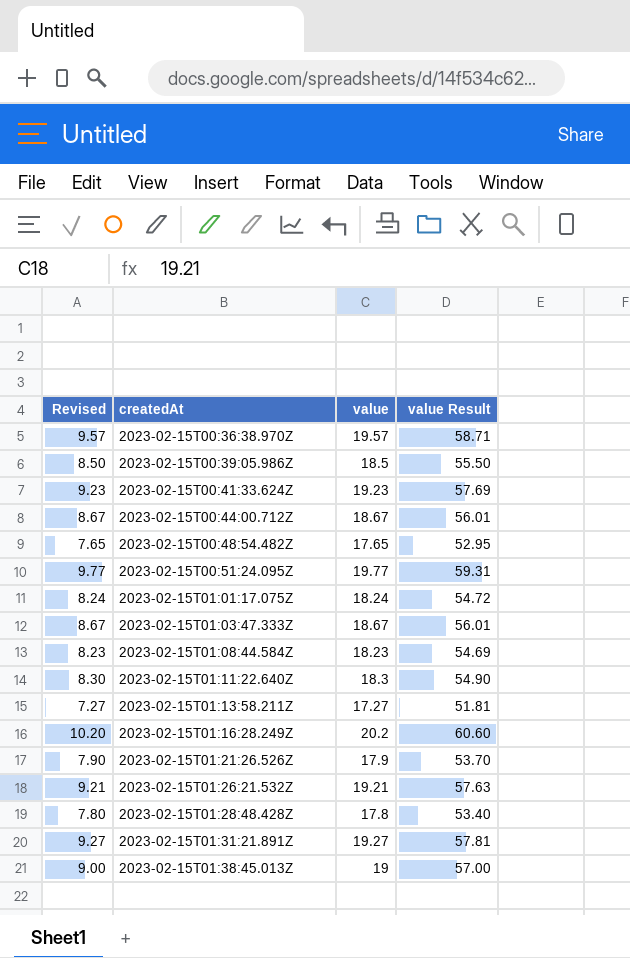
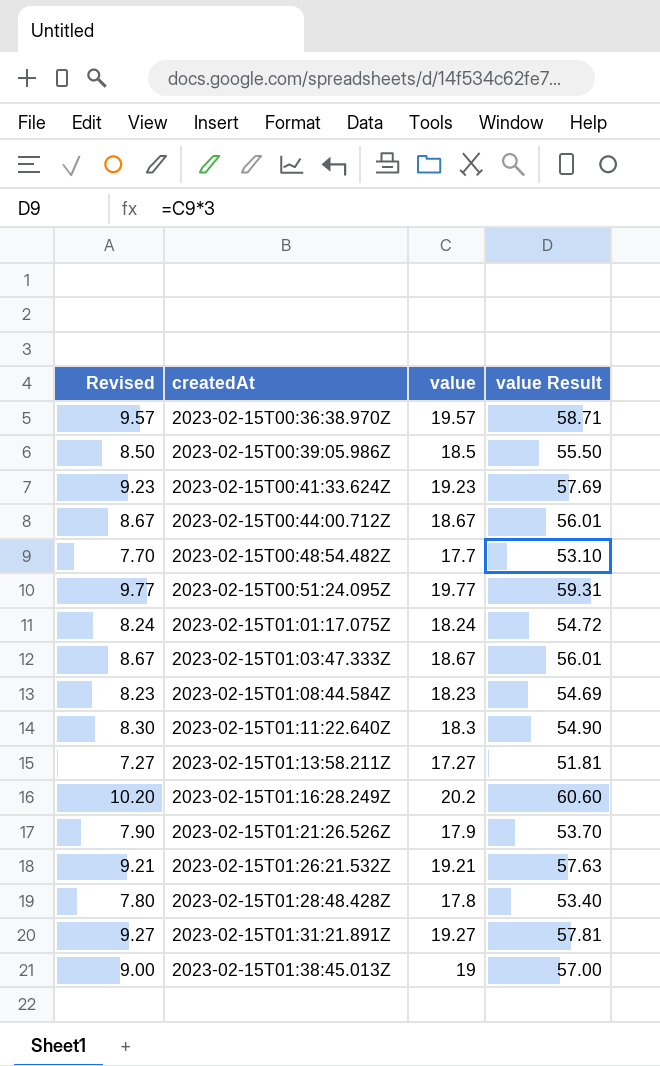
2023-02-15T00:48:54.482Z | Revised: 7.65 -> 7.70
2023-02-15T00:48:54.482Z | value: 17.65 -> 17.7
2023-02-15T00:48:54.482Z | value Result: 52.95 -> 53.10

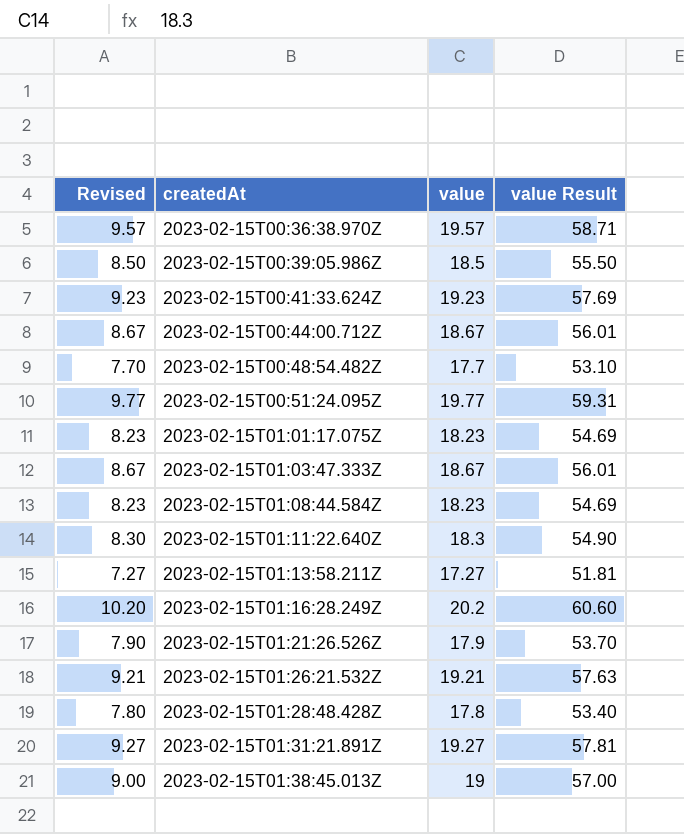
2023-02-15T01:01:17.075Z | Revised: 8.24 -> 8.23
2023-02-15T01:01:17.075Z | value: 18.24 -> 18.23
2023-02-15T01:01:17.075Z | value Result: 54.72 -> 54.69

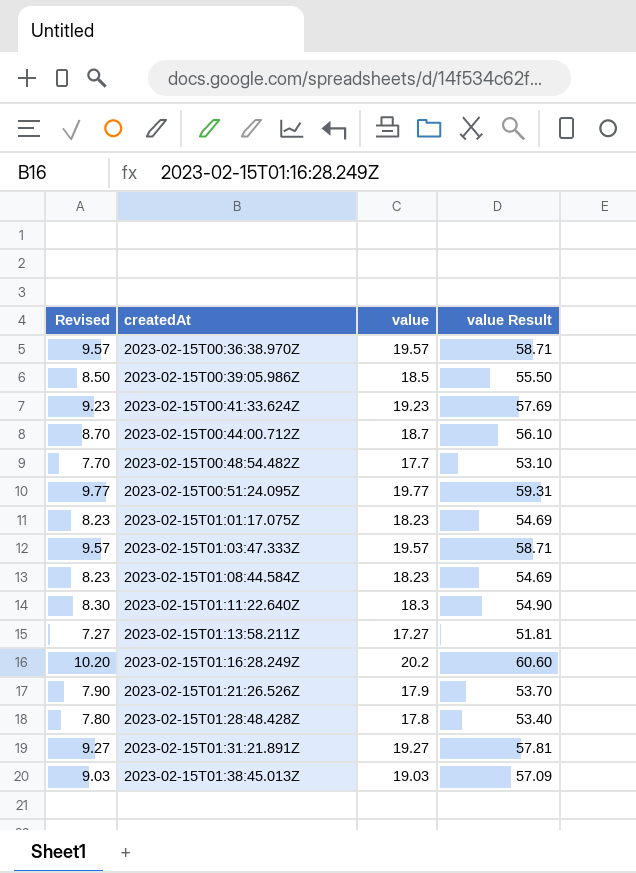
row 2023-02-15T01:26:21.532Z: 9.21 | 19.21 | 57.63 -> none
2023-02-15T00:44:00.712Z | Revised: 8.67 -> 8.70
2023-02-15T00:44:00.712Z | value: 18.67 -> 18.7
2023-02-15T00:44:00.712Z | value Result: 56.01 -> 56.10
2023-02-15T01:03:47.333Z | Revised: 8.67 -> 9.57
2023-02-15T01:03:47.333Z | value: 18.67 -> 19.57
2023-02-15T01:03:47.333Z | value Result: 56.01 -> 58.71
2023-02-15T01:38:45.013Z | Revised: 9.00 -> 9.03
2023-02-15T01:38:45.013Z | value: 19 -> 19.03
2023-02-15T01:38:45.013Z | value Result: 57.00 -> 57.09

